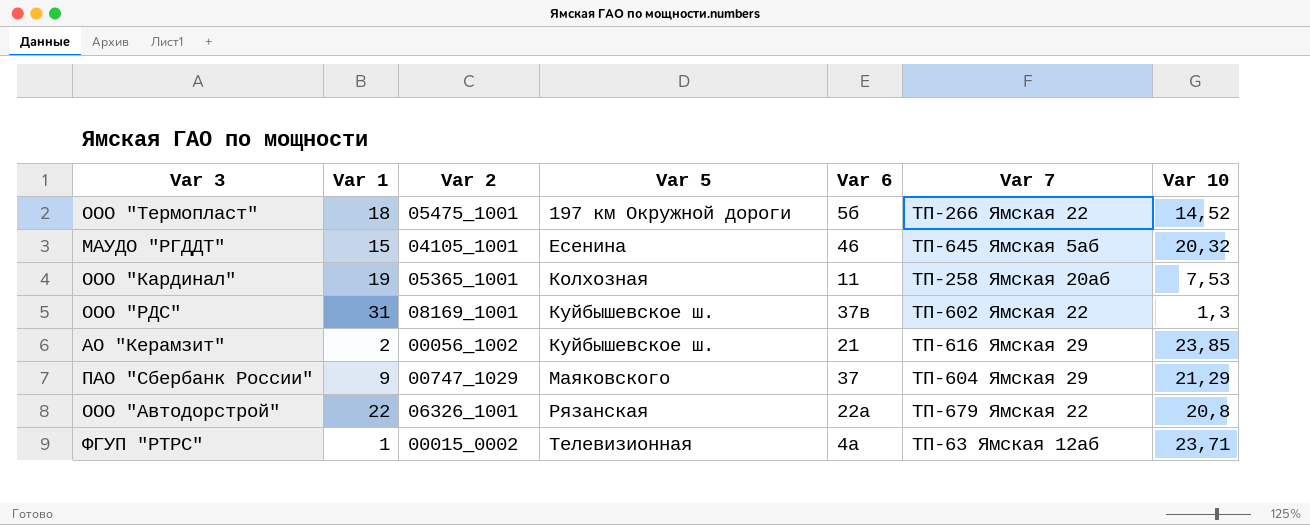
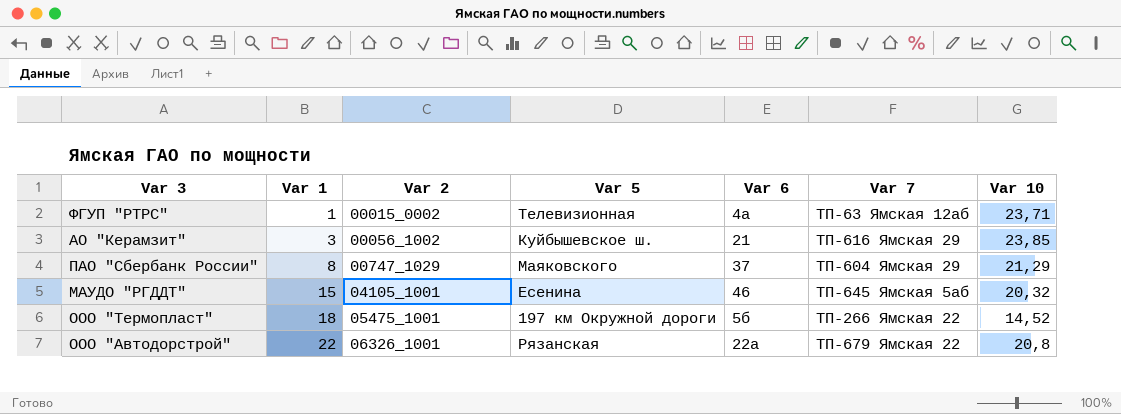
row order: Var 5 ascending -> Var 1 ascending
row ООО "Кардинал": 19 | 05365_1001 | Колхозная | 11 | ТП-258 Ямская 20аб | 7,53 -> none
row ООО "РДС": 31 | 08169_1001 | Куйбышевское ш. | 37в | ТП-602 Ямская 22 | 1,3 -> none
АО "Керамзит" | Var 1: 2 -> 3
ПАО "Сбербанк России" | Var 1: 9 -> 8

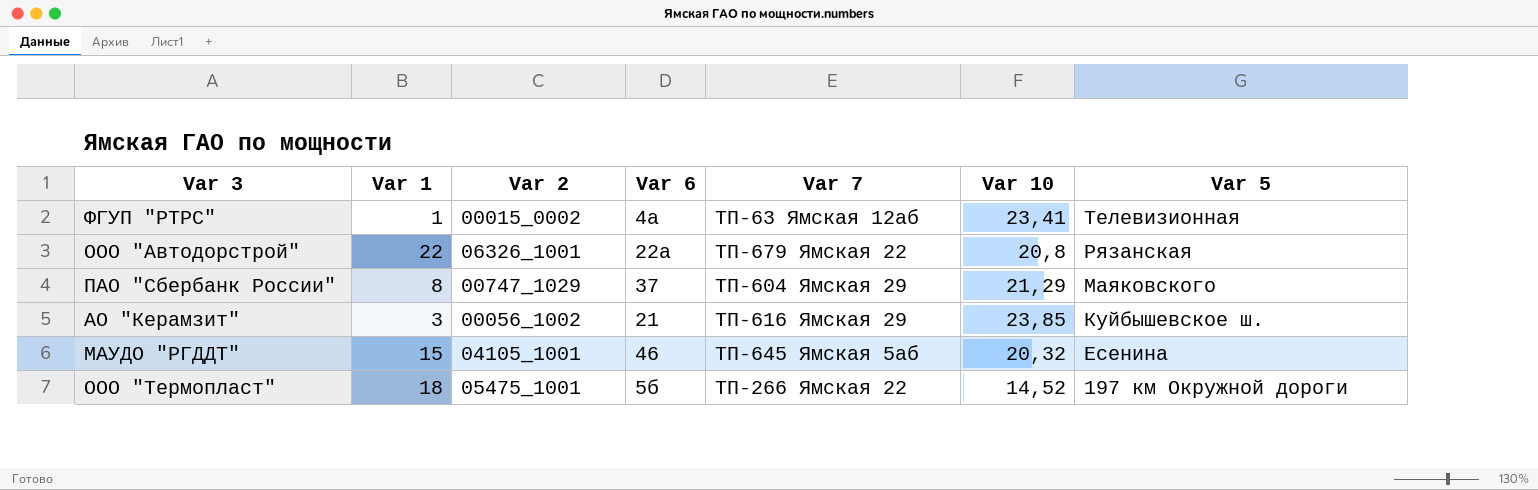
row order: Var 1 ascending -> Var 5 descending
column Var 5 | position: 4 -> 7
ФГУП "РТРС" | Var 10: 23,71 -> 23,41

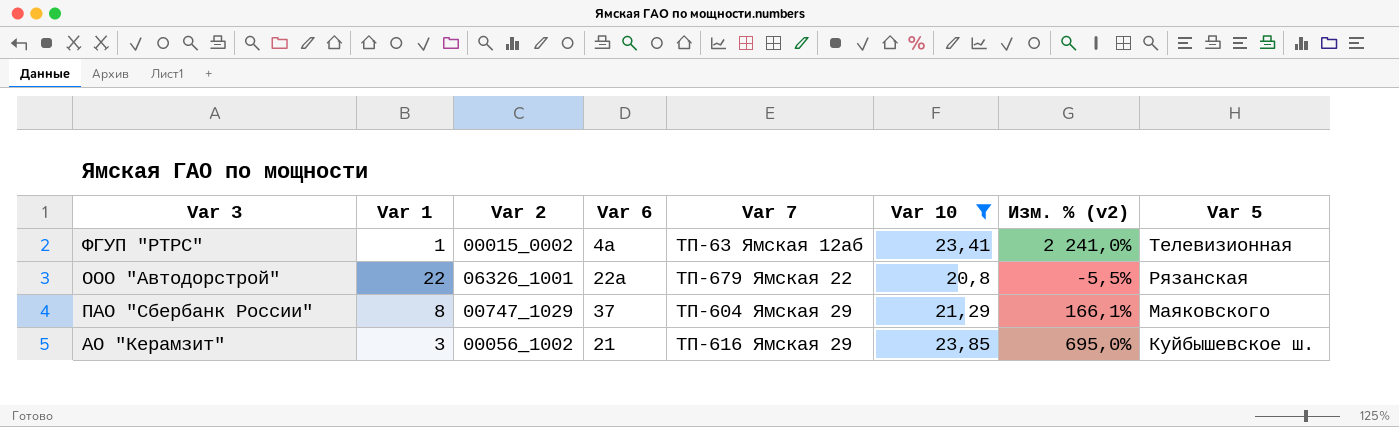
filter: none -> Var 10 >= 20,8
column Изм. % (v2) | formula: none -> ([Var 10] - [Var 1]) / [Var 1]

